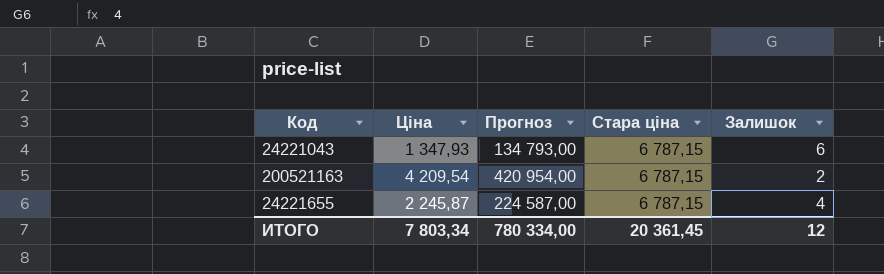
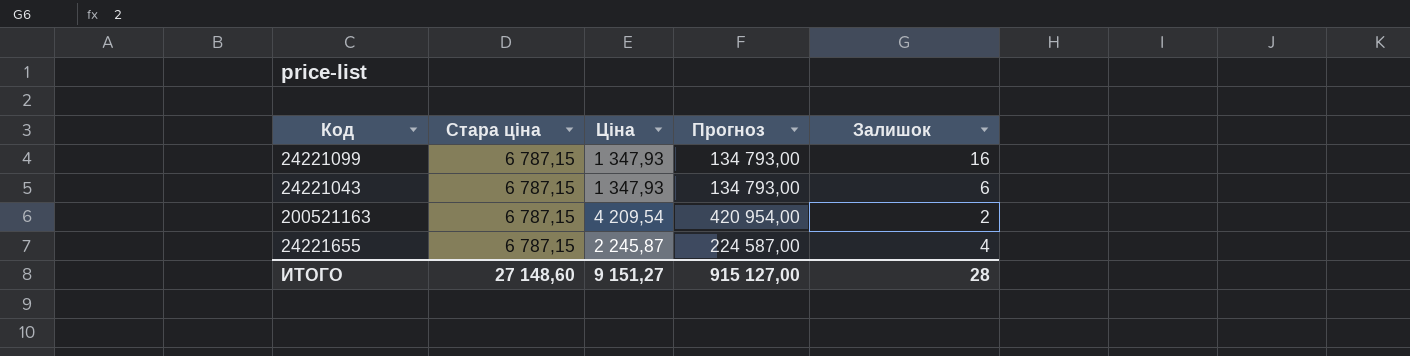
column Стара ціна | position: 4 -> 2
row 24221099: none -> 6 787,15 | 1 347,93 | 134 793,00 | 16
ИТОГО | Стара ціна: 20 361,45 -> 27 148,60
ИТОГО | Ціна: 7 803,34 -> 9 151,27
ИТОГО | Прогноз: 780 334,00 -> 915 127,00
ИТОГО | Залишок: 12 -> 28

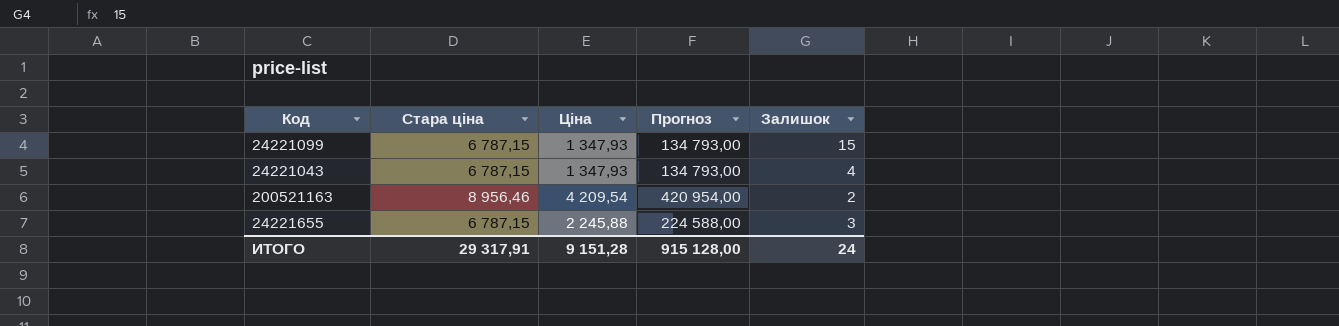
24221099 | Залишок: 16 -> 15
24221043 | Залишок: 6 -> 4
200521163 | Стара ціна: 6 787,15 -> 8 956,46
24221655 | Ціна: 2 245,87 -> 2 245,88
24221655 | Прогноз: 224 587,00 -> 224 588,00
24221655 | Залишок: 4 -> 3
ИТОГО | Стара ціна: 27 148,60 -> 29 317,91
ИТОГО | Ціна: 9 151,27 -> 9 151,28
ИТОГО | Прогноз: 915 127,00 -> 915 128,00
ИТОГО | Залишок: 28 -> 24

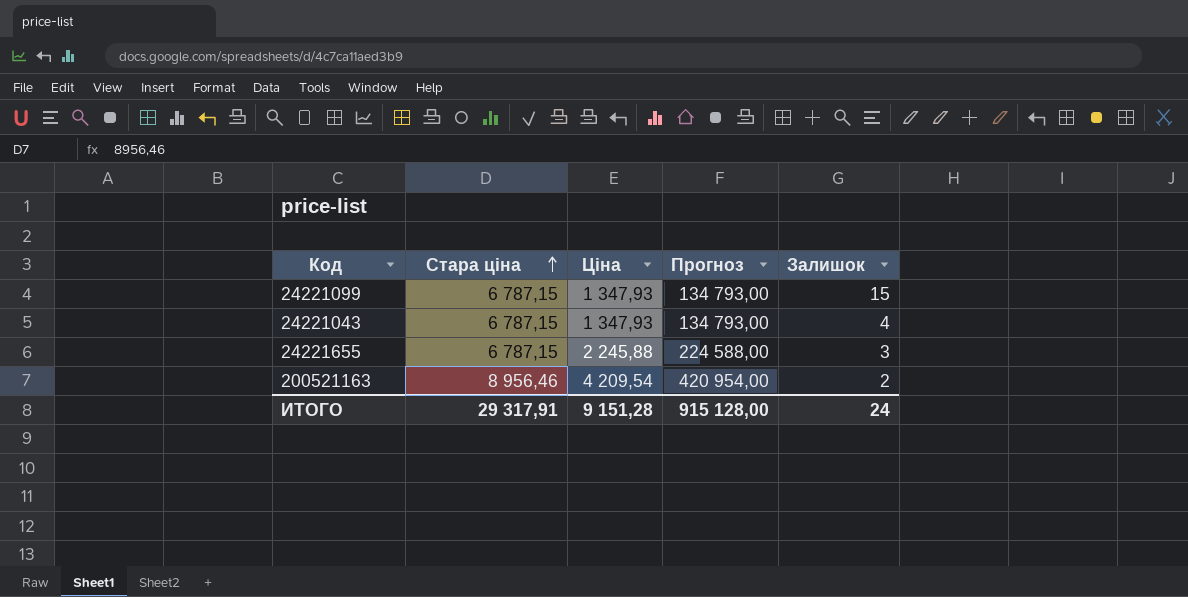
row order: none -> Стара ціна ascending

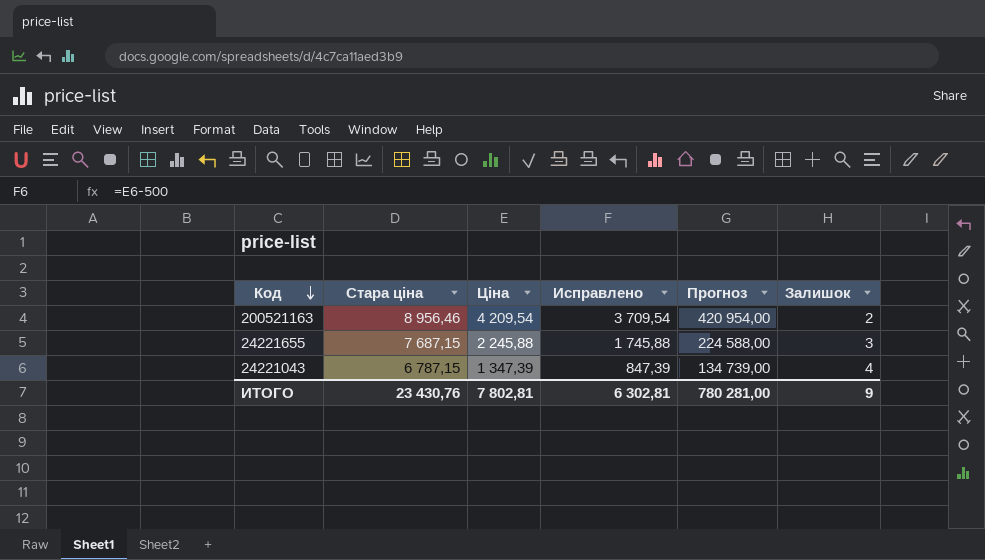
row order: Стара ціна ascending -> Код descending
column Исправлено | formula: none -> [Ціна] - 500
row 24221099: 6 787,15 | 1 347,93 | 134 793,00 | 15 -> none
24221655 | Стара ціна: 6 787,15 -> 7 687,15
24221043 | Ціна: 1 347,93 -> 1 347,39
24221043 | Прогноз: 134 793,00 -> 134 739,00
ИТОГО | Стара ціна: 29 317,91 -> 23 430,76
ИТОГО | Ціна: 9 151,28 -> 7 802,81
ИТОГО | Прогноз: 915 128,00 -> 780 281,00
ИТОГО | Залишок: 24 -> 9

